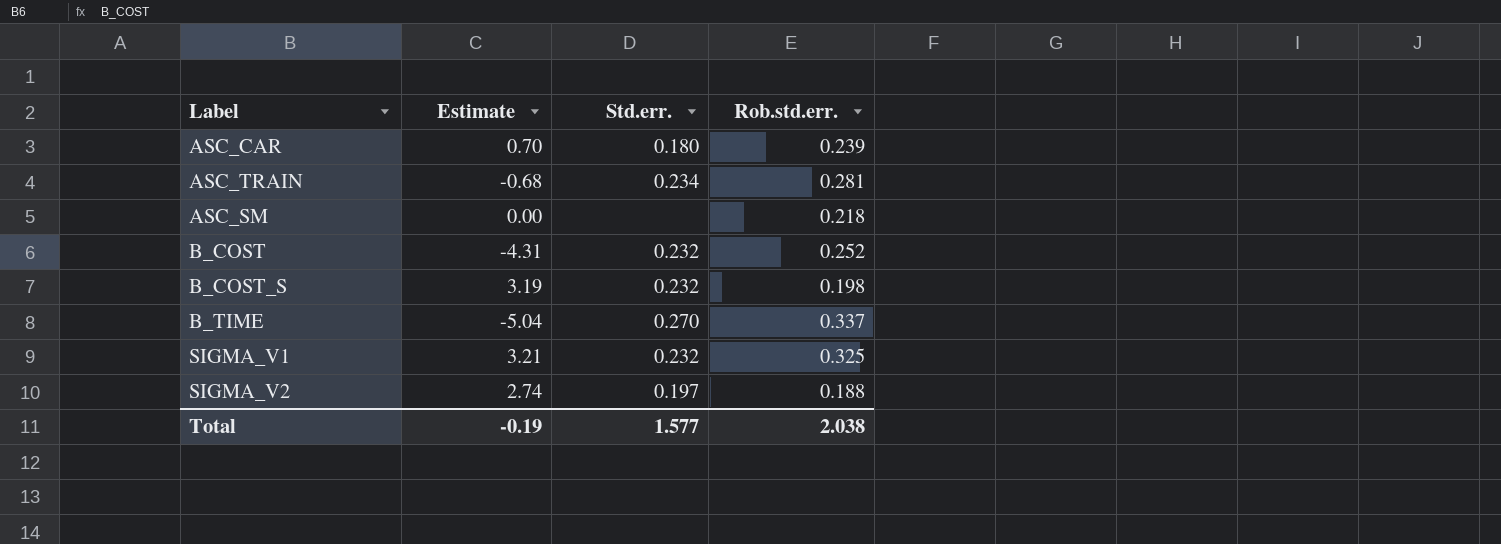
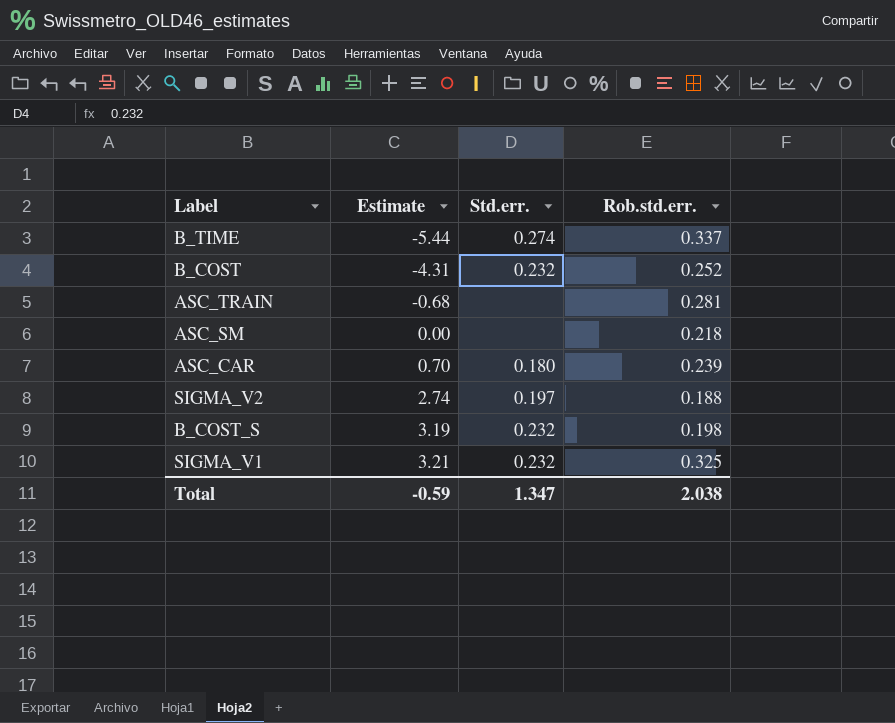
row order: none -> Estimate ascending
B_TIME | Estimate: -5.04 -> -5.44
B_TIME | Std.err.: 0.270 -> 0.274
ASC_TRAIN | Std.err.: 0.234 -> none
Total | Estimate: -0.19 -> -0.59
Total | Std.err.: 1.577 -> 1.347

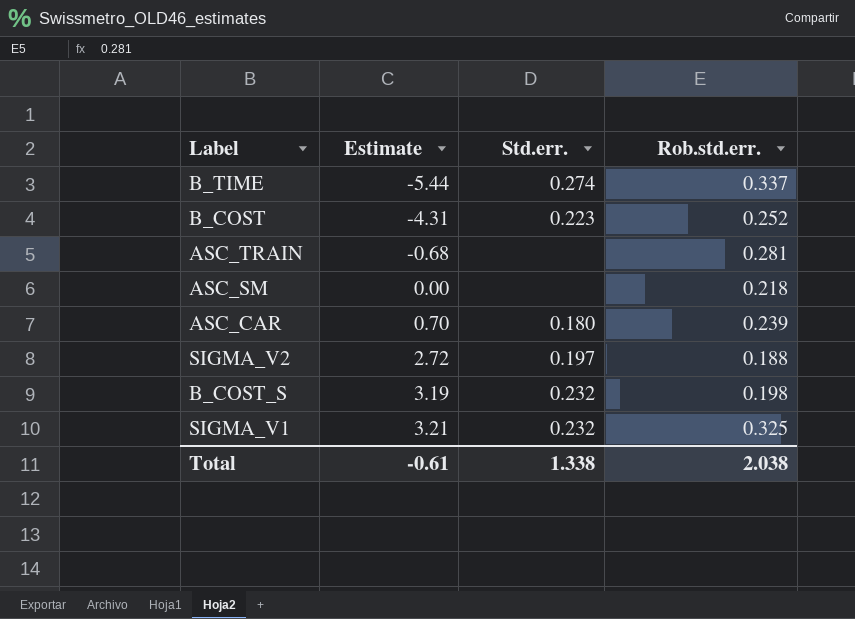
B_COST | Std.err.: 0.232 -> 0.223
SIGMA_V2 | Estimate: 2.74 -> 2.72
Total | Estimate: -0.59 -> -0.61
Total | Std.err.: 1.347 -> 1.338

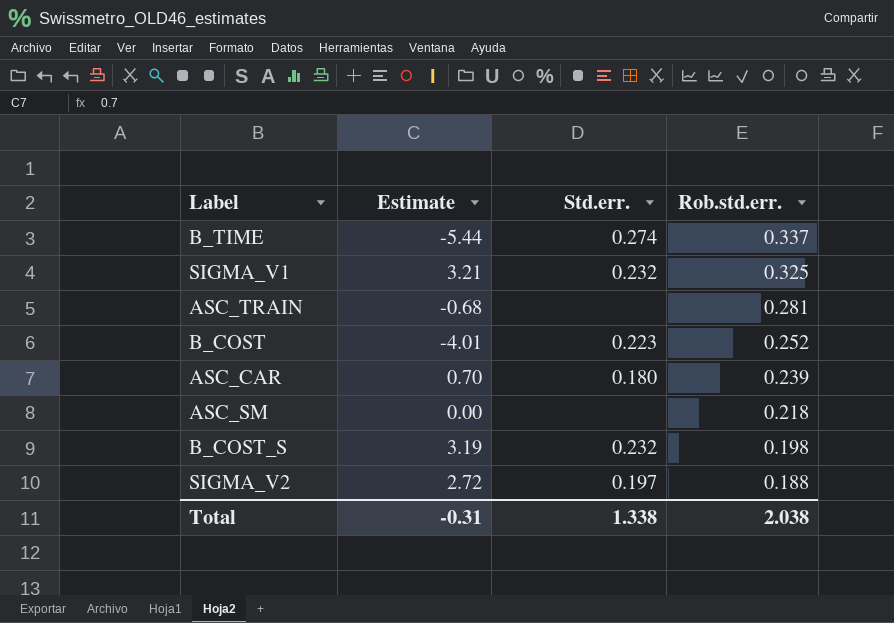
row order: Estimate ascending -> Rob.std.err. descending
B_COST | Estimate: -4.31 -> -4.01
Total | Estimate: -0.61 -> -0.31

